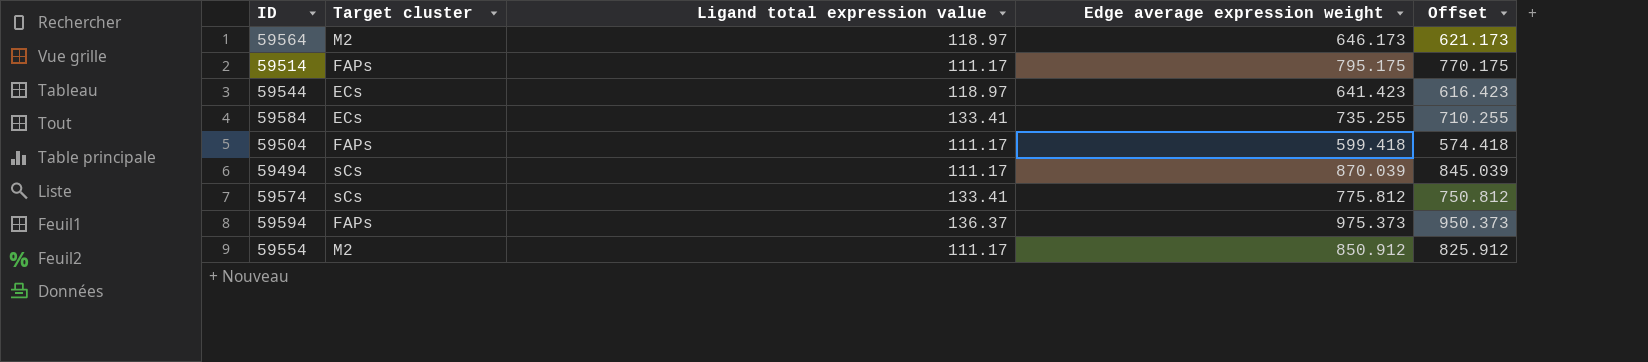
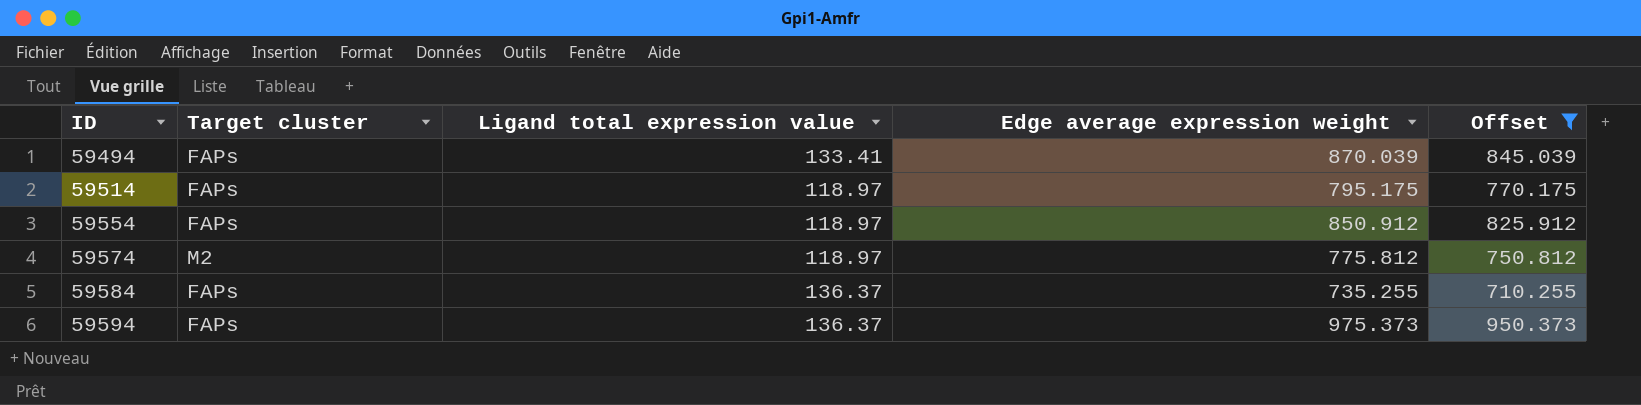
filter: none -> Offset >= 710.255
row order: none -> ID ascending
59494 | Target cluster: sCs -> FAPs
59494 | Ligand total expression value: 111.17 -> 133.41
59514 | Ligand total expression value: 111.17 -> 118.97
59554 | Target cluster: M2 -> FAPs
59554 | Ligand total expression value: 111.17 -> 118.97
59574 | Target cluster: sCs -> M2
59574 | Ligand total expression value: 133.41 -> 118.97
59584 | Target cluster: ECs -> FAPs
59584 | Ligand total expression value: 133.41 -> 136.37

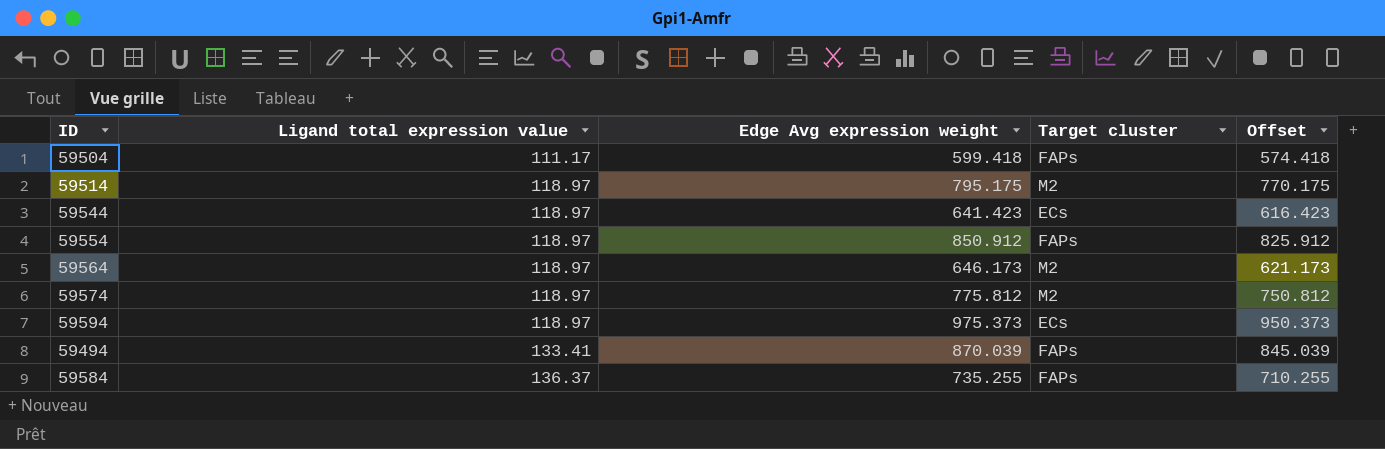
filter: Offset >= 710.255 -> none
row order: ID ascending -> Ligand total expression value ascending
column name: Edge average expression weight -> Edge Avg expression weight
column Target cluster | position: 2 -> 4
59514 | Target cluster: FAPs -> M2
59594 | Ligand total expression value: 136.37 -> 118.97
59594 | Target cluster: FAPs -> ECs

